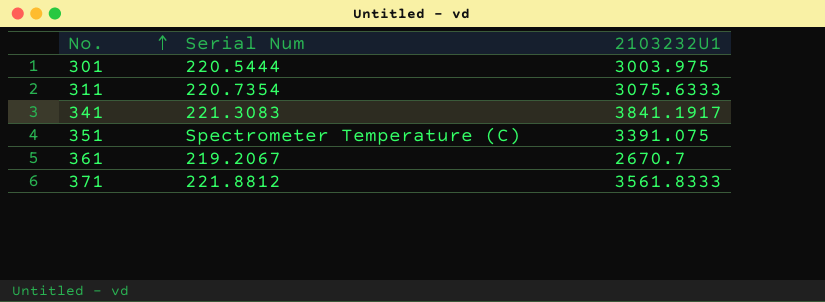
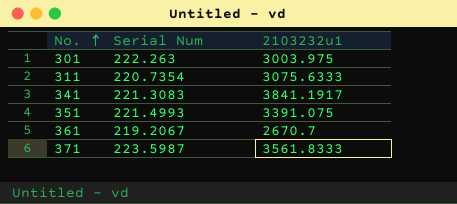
column name: 2103232U1 -> 2103232u1
301 | Serial Num: 220.5444 -> 222.263
351 | Serial Num: Spectrometer Temperature (C) -> 221.4993
371 | Serial Num: 221.8812 -> 223.5987

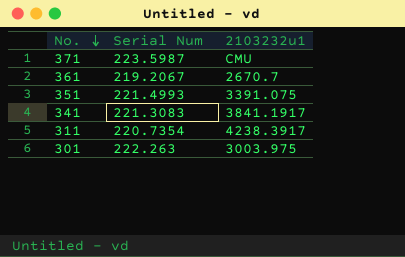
row order: No. ascending -> No. descending
371 | 2103232u1: 3561.8333 -> CMU
311 | 2103232u1: 3075.6333 -> 4238.3917

